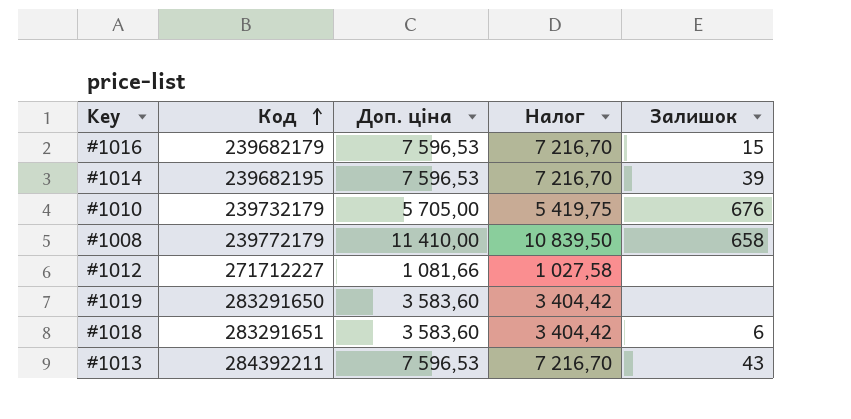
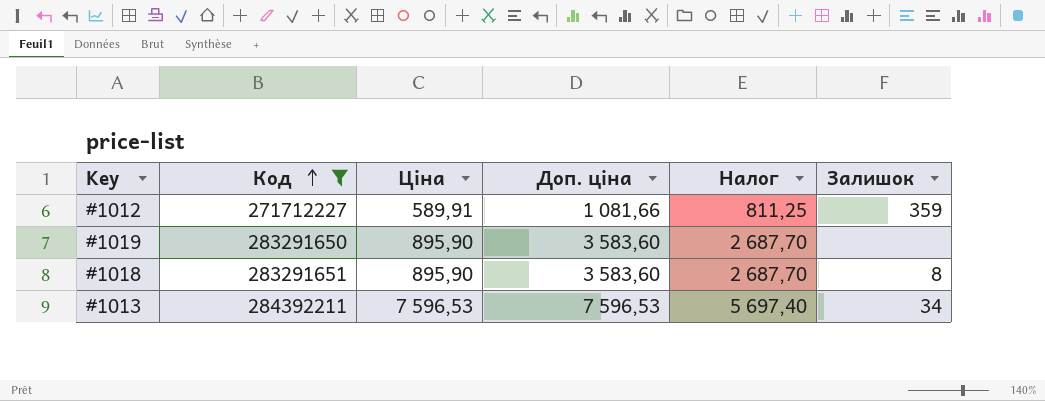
filter: none -> Код >= 271712227
column Ціна | position: none -> 3
column Налог | formula: [Доп. ціна] * 0,95 -> [Доп. ціна] * 0,75
#1012 | Залишок: none -> 359
#1018 | Залишок: 6 -> 8
#1013 | Залишок: 43 -> 34

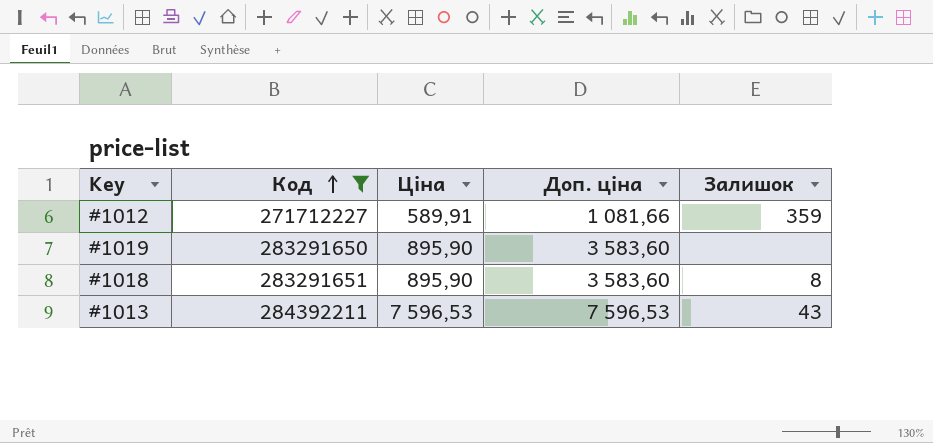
column Налог | formula: [Доп. ціна] * 0,75 -> none
#1013 | Залишок: 34 -> 43

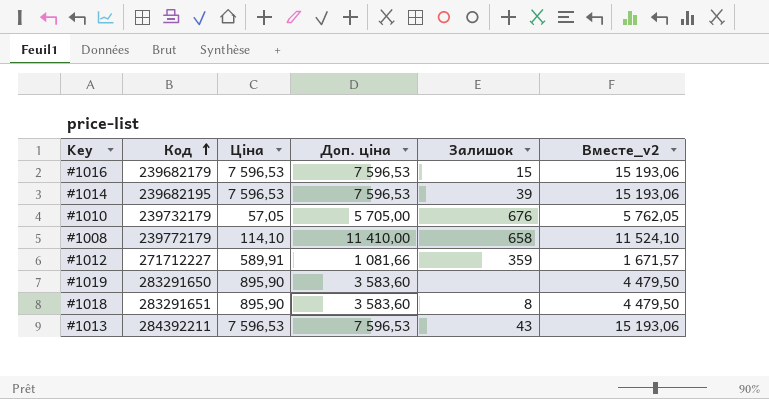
filter: Код >= 271712227 -> none
column Вместе_v2 | formula: none -> [Ціна] + [Доп. ціна]

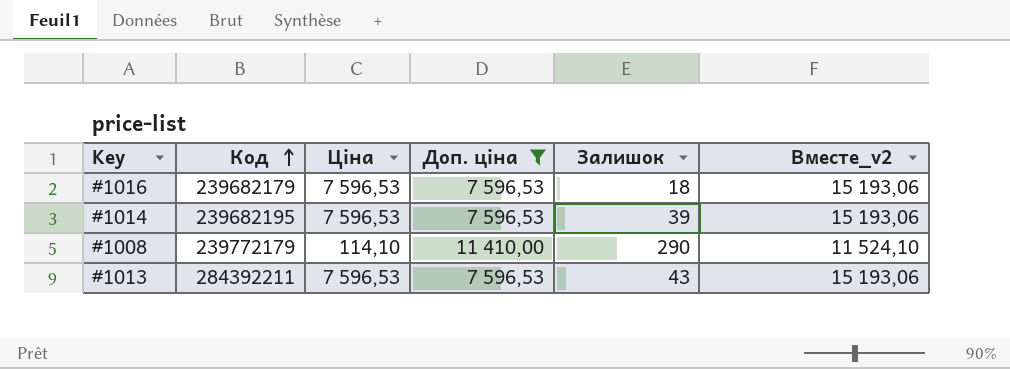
filter: none -> Доп. ціна >= 7 596,53
#1016 | Залишок: 15 -> 18
#1008 | Залишок: 658 -> 290

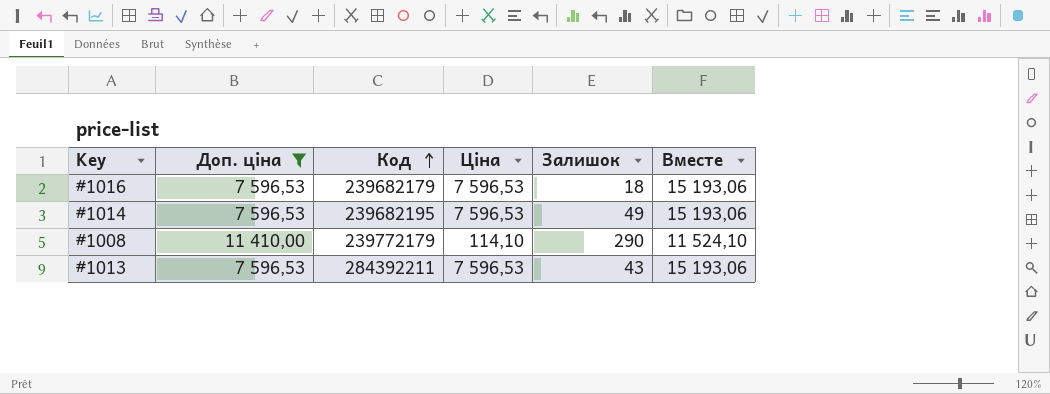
column Доп. ціна | position: 4 -> 2
column name: Вместе_v2 -> Вместе
#1014 | Залишок: 39 -> 49

